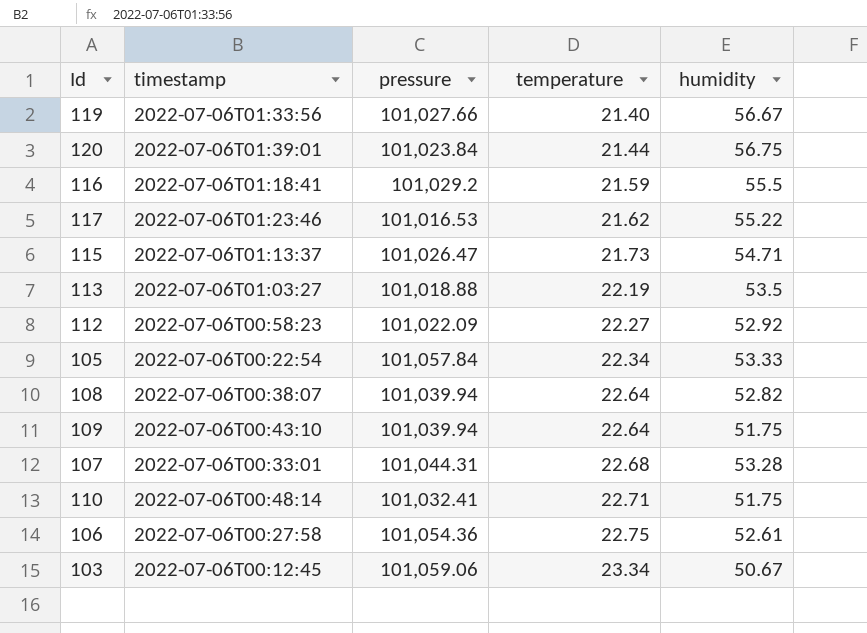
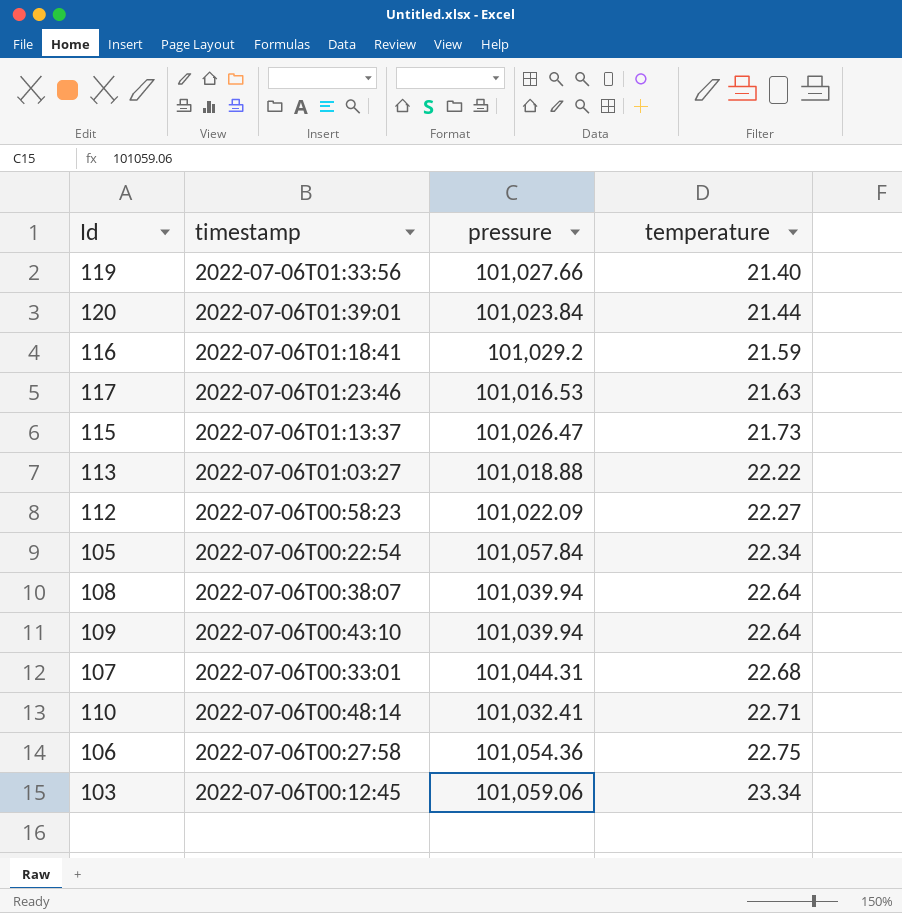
column humidity | position: 5 -> none
117 | temperature: 21.62 -> 21.63
113 | temperature: 22.19 -> 22.22

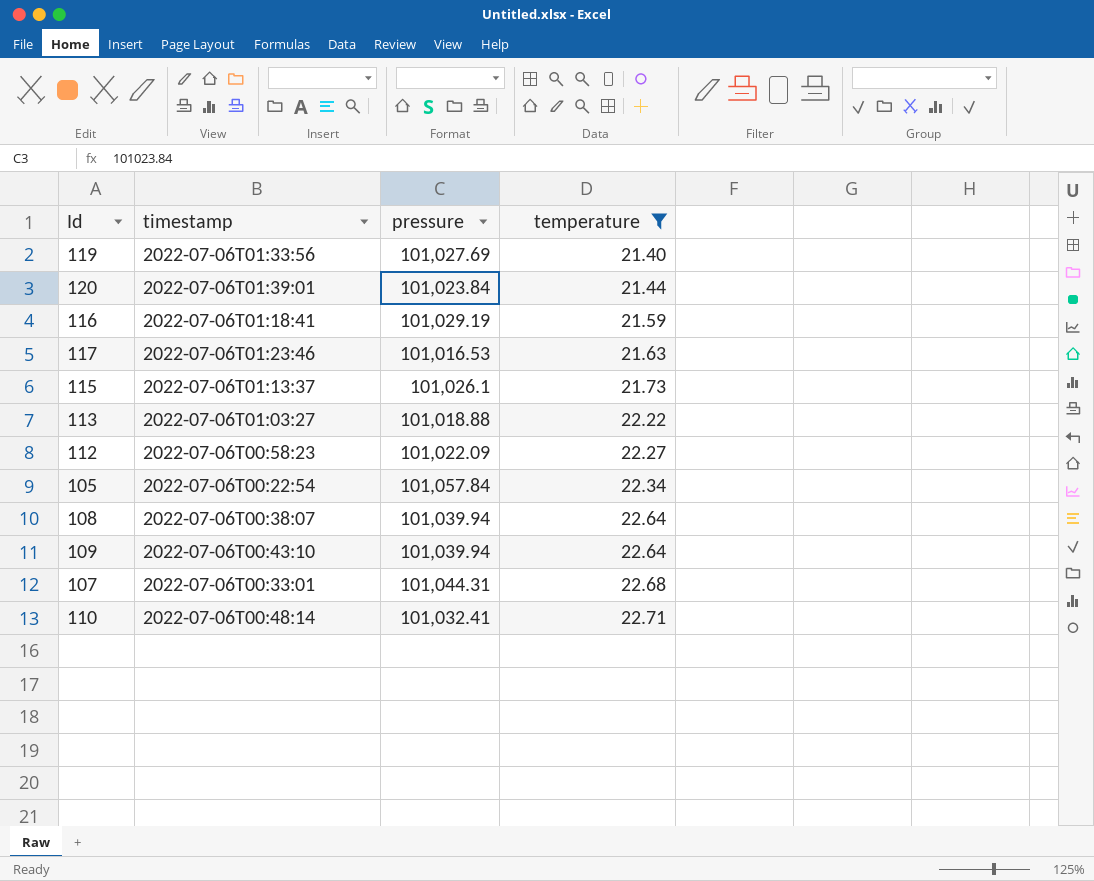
filter: none -> temperature <= 22.71
119 | pressure: 101,027.66 -> 101,027.69
116 | pressure: 101,029.2 -> 101,029.19
115 | pressure: 101,026.47 -> 101,026.1

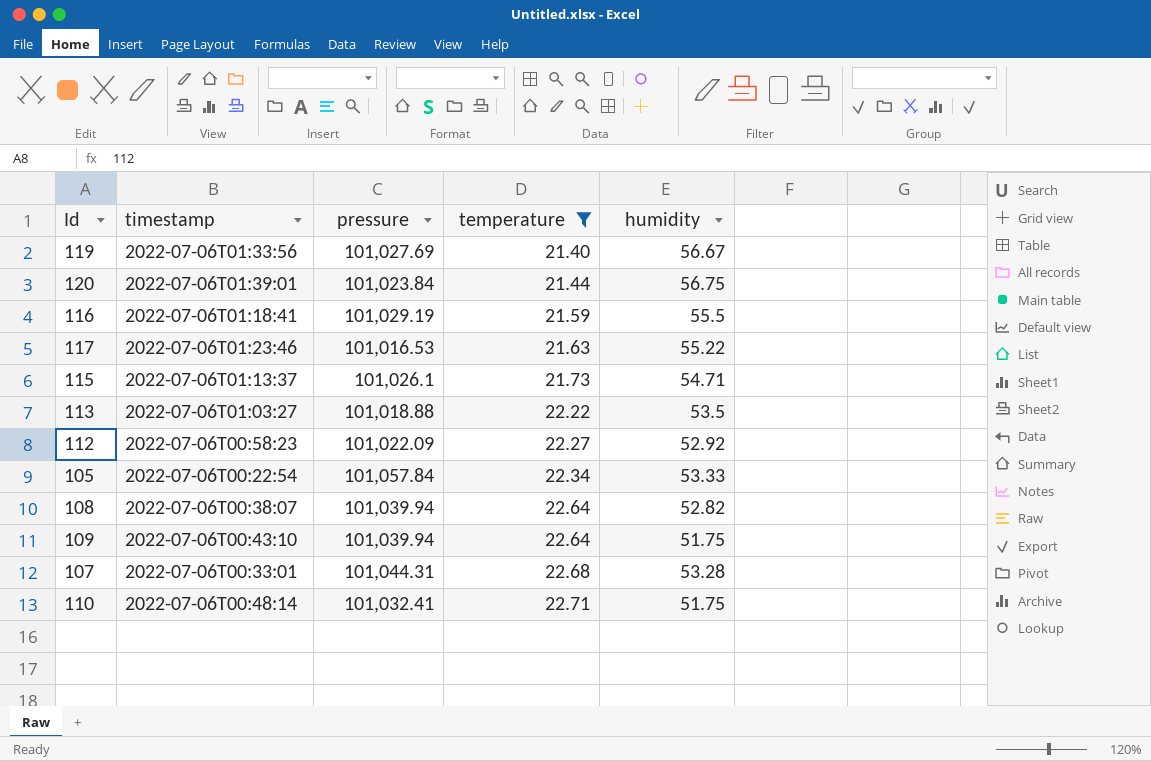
column humidity | position: none -> 5

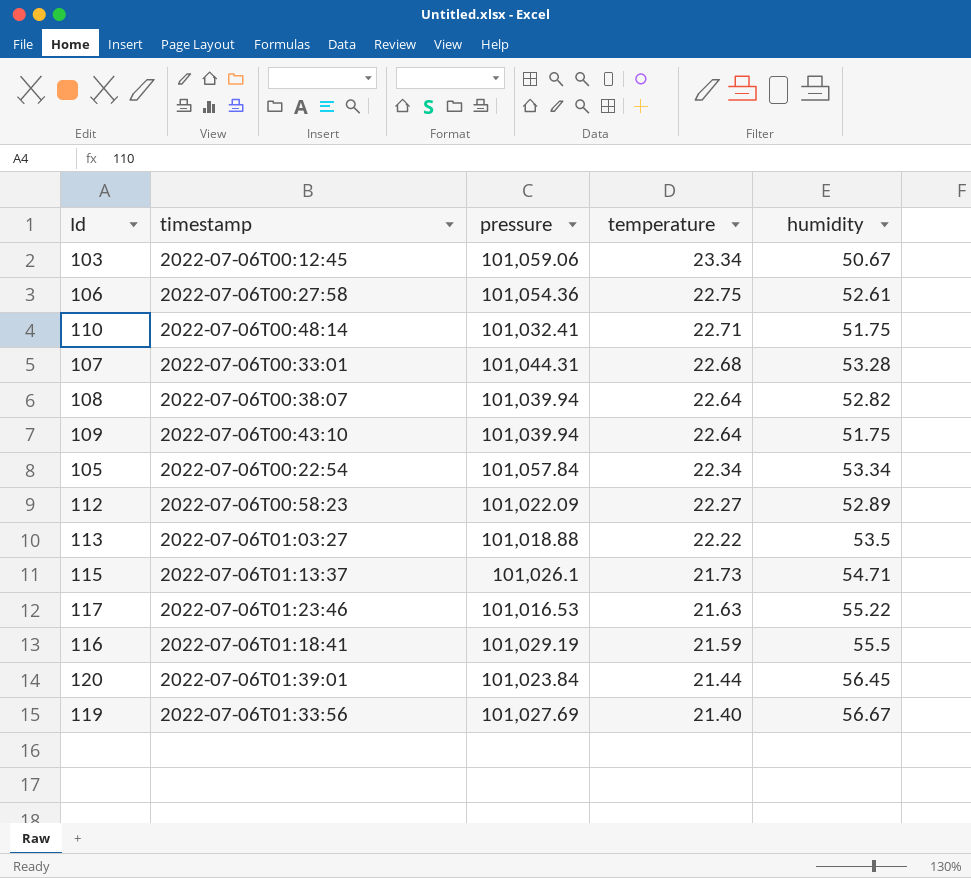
filter: temperature <= 22.71 -> none
row order: temperature ascending -> temperature descending
105 | humidity: 53.33 -> 53.34
112 | humidity: 52.92 -> 52.89
120 | humidity: 56.75 -> 56.45

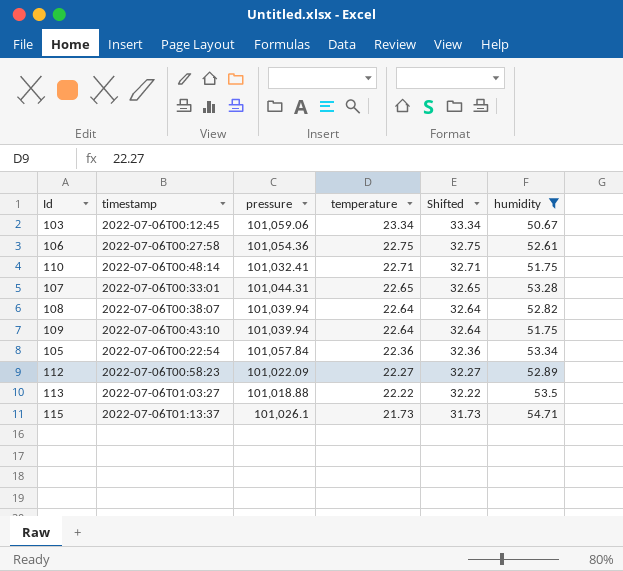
filter: none -> humidity <= 54.71
column Shifted | formula: none -> [temperature] + 10
107 | temperature: 22.68 -> 22.65
105 | temperature: 22.34 -> 22.36

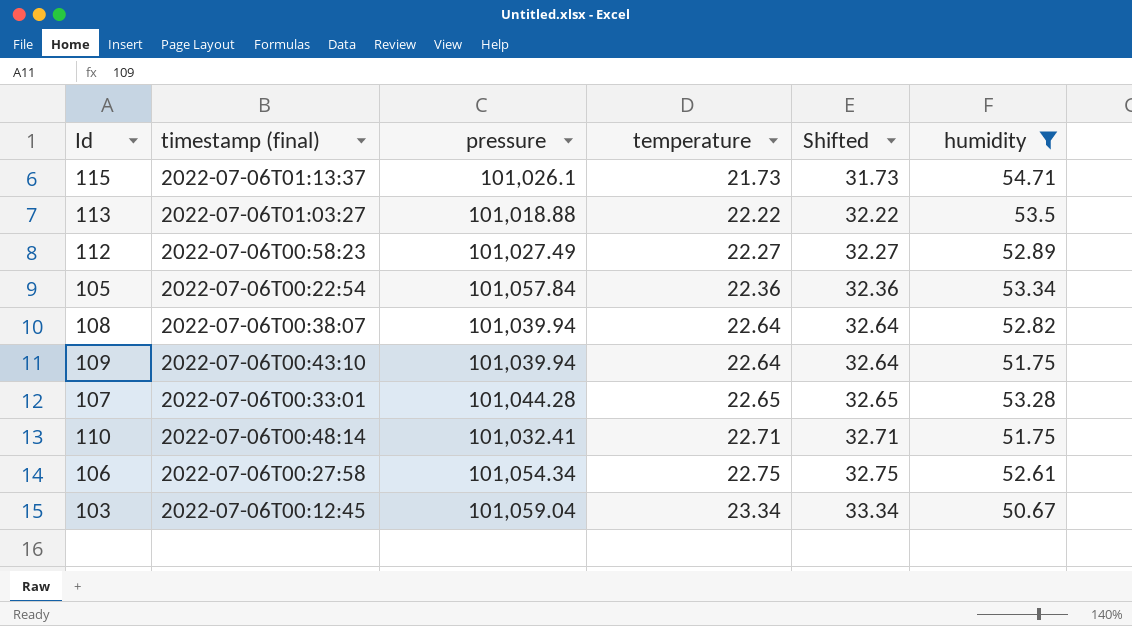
row order: temperature descending -> temperature ascending
column name: timestamp -> timestamp (final)
112 | pressure: 101,022.09 -> 101,027.49
107 | pressure: 101,044.31 -> 101,044.28
106 | pressure: 101,054.36 -> 101,054.34
103 | pressure: 101,059.06 -> 101,059.04

